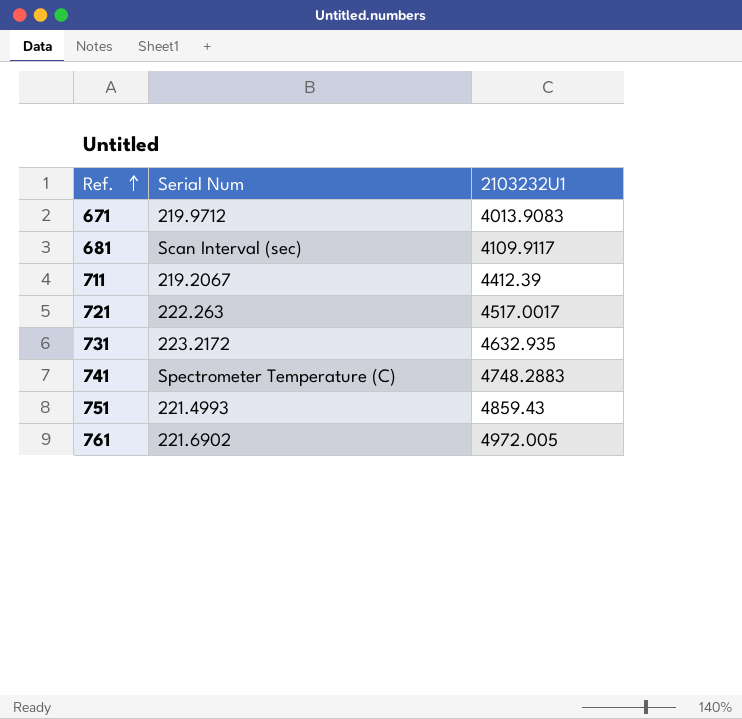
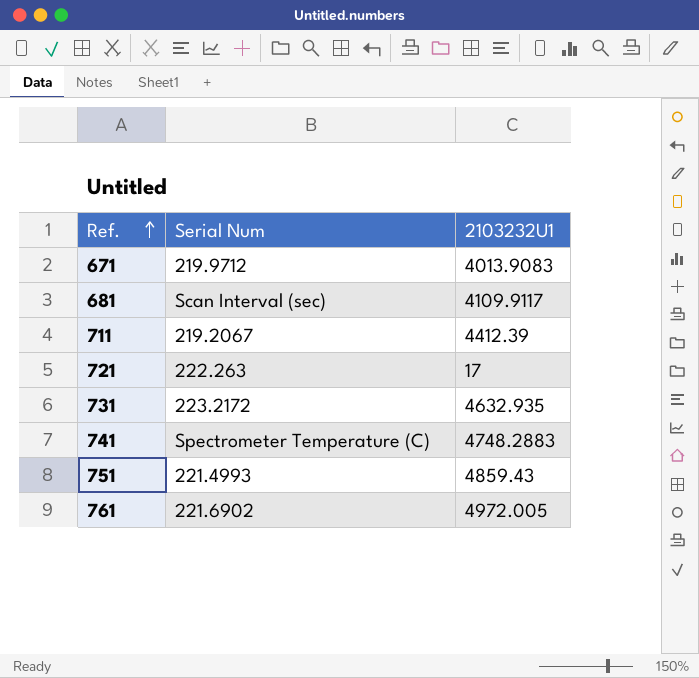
721 | 2103232U1: 4517.0017 -> 17

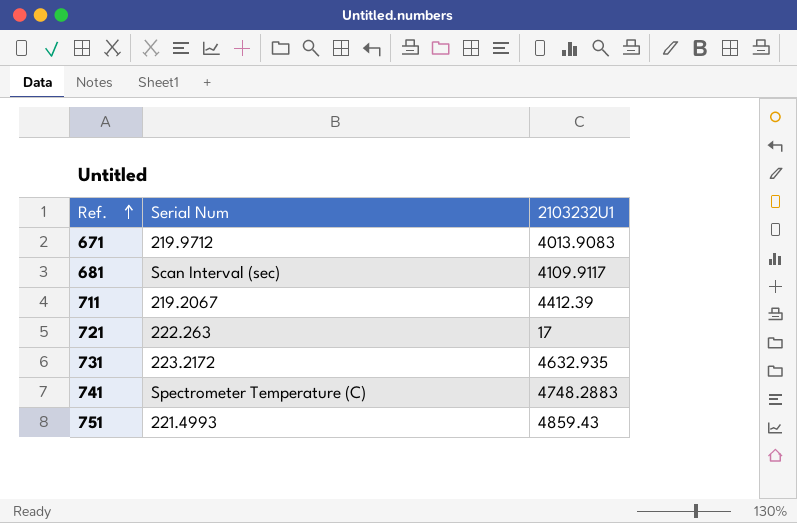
row 761: 221.6902 | 4972.005 -> none

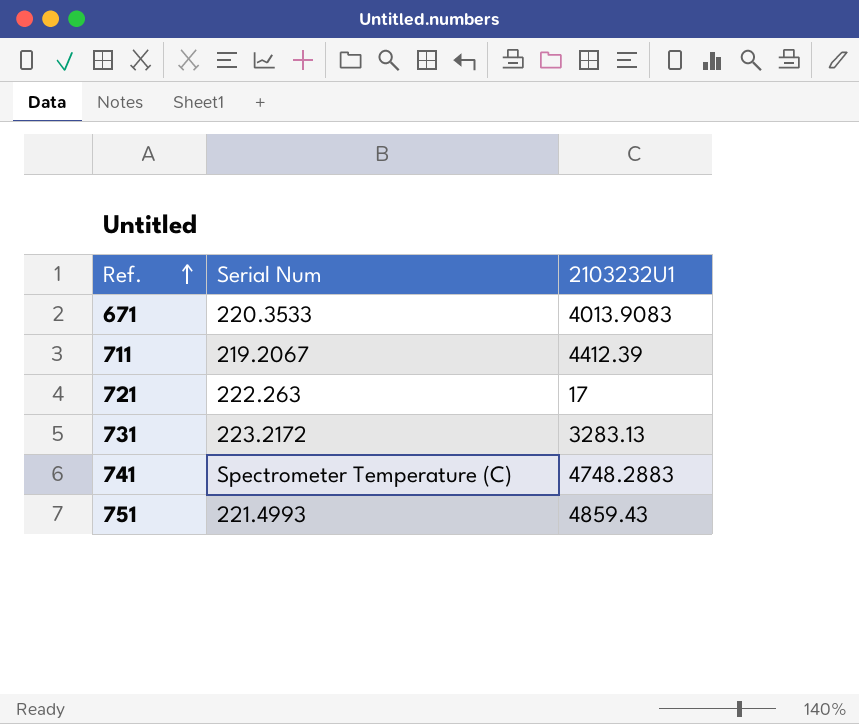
row 681: Scan Interval (sec) | 4109.9117 -> none
671 | Serial Num: 219.9712 -> 220.3533
731 | 2103232U1: 4632.935 -> 3283.13

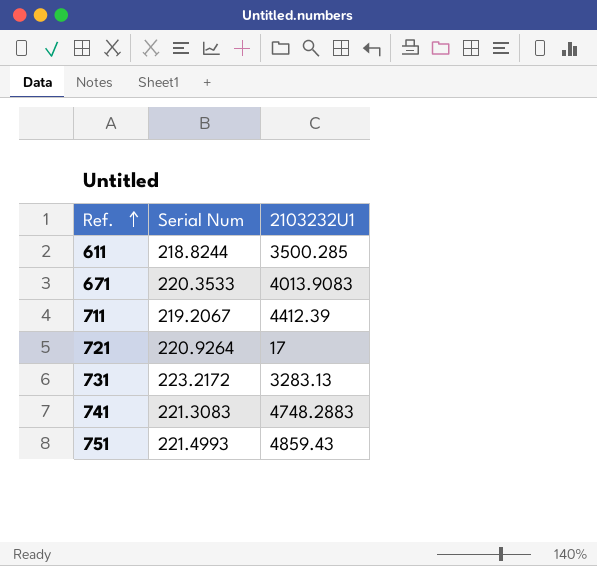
row 611: none -> 218.8244 | 3500.285
721 | Serial Num: 222.263 -> 220.9264
741 | Serial Num: Spectrometer Temperature (C) -> 221.3083

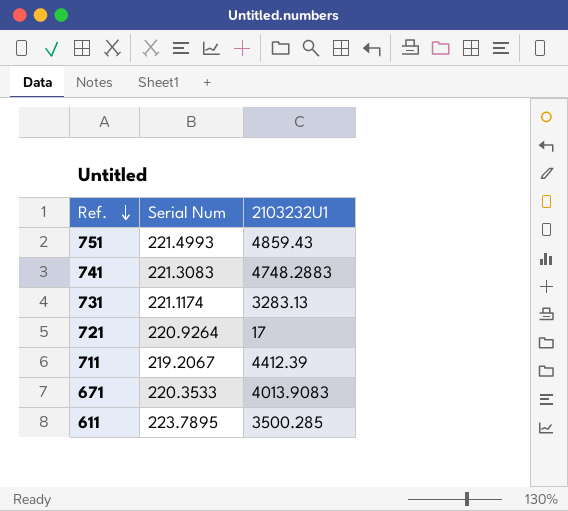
row order: Ref. ascending -> Ref. descending
731 | Serial Num: 223.2172 -> 221.1174
611 | Serial Num: 218.8244 -> 223.7895

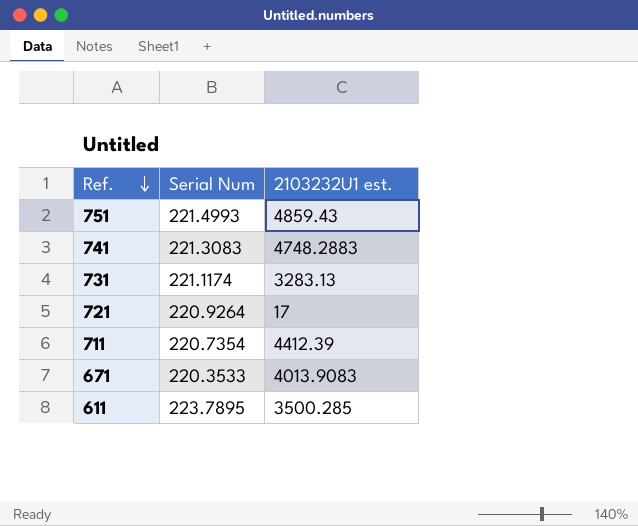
column name: 2103232U1 -> 2103232U1 est.
711 | Serial Num: 219.2067 -> 220.7354

